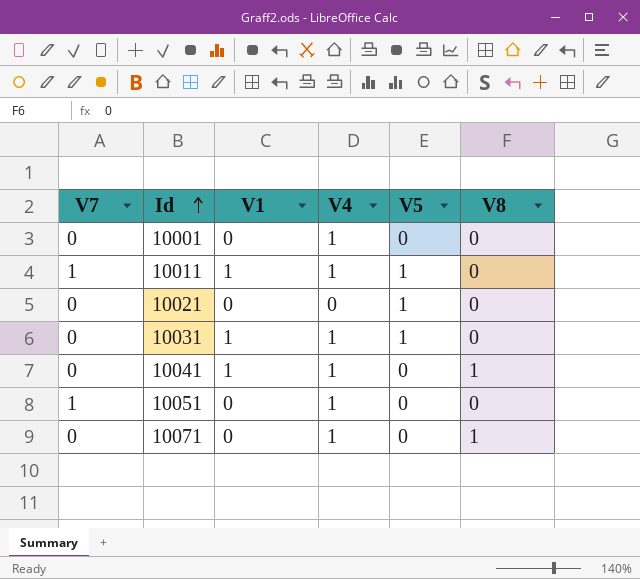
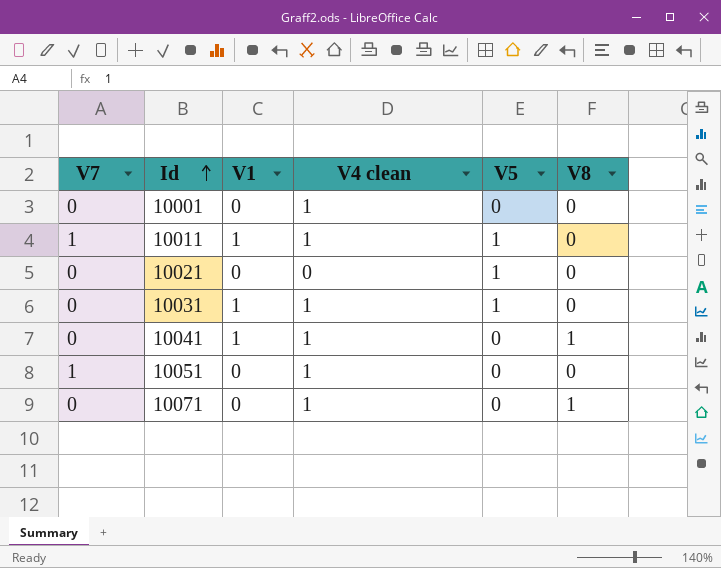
column name: V4 -> V4 clean

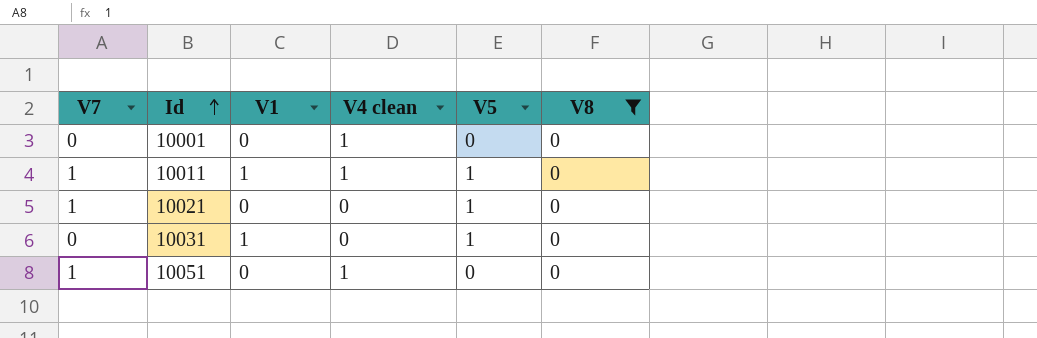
filter: none -> V8 = 0
10021 | V7: 0 -> 1
10031 | V4 clean: 1 -> 0

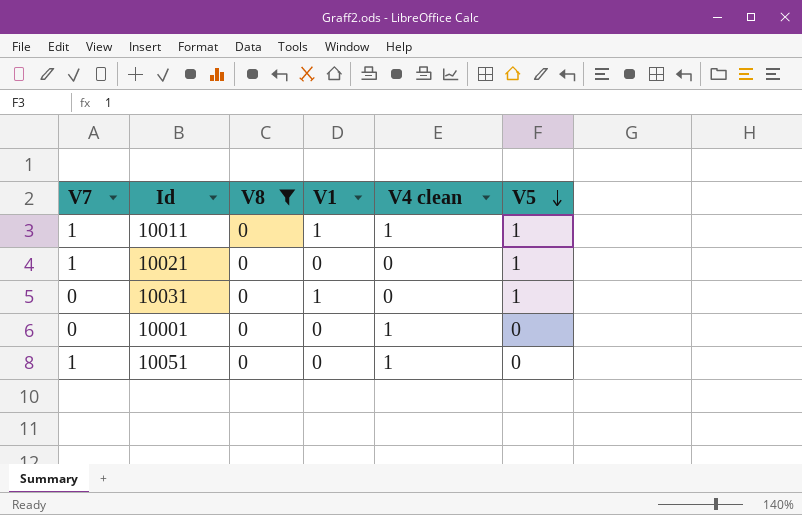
row order: Id ascending -> V5 descending
column V8 | position: 6 -> 3

